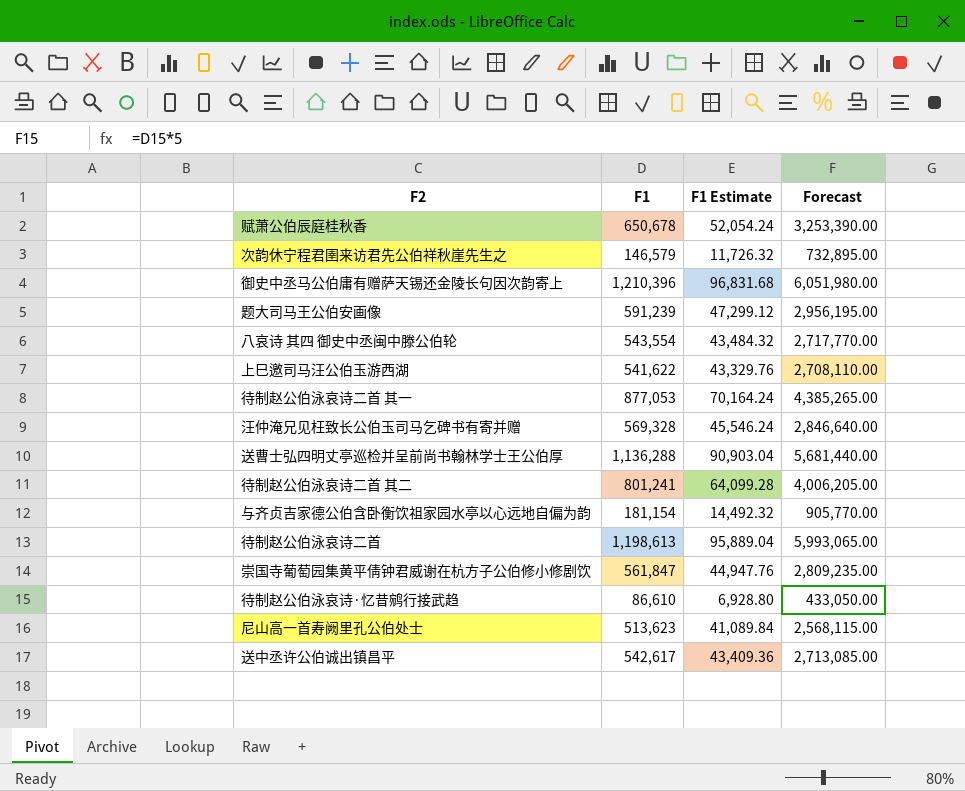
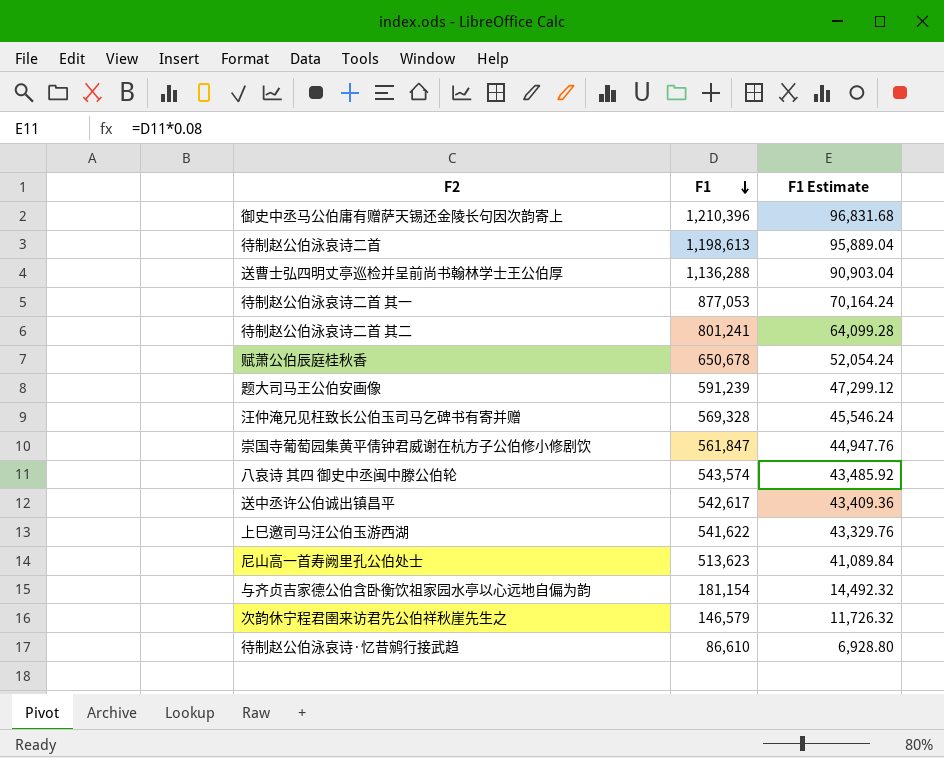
row order: none -> F1 descending
column Forecast | formula: [F1] * 5 -> none
八哀诗 其四 御史中丞闽中滕公伯轮 | F1: 543,554 -> 543,574
八哀诗 其四 御史中丞闽中滕公伯轮 | F1 Estimate: 43,484.32 -> 43,485.92

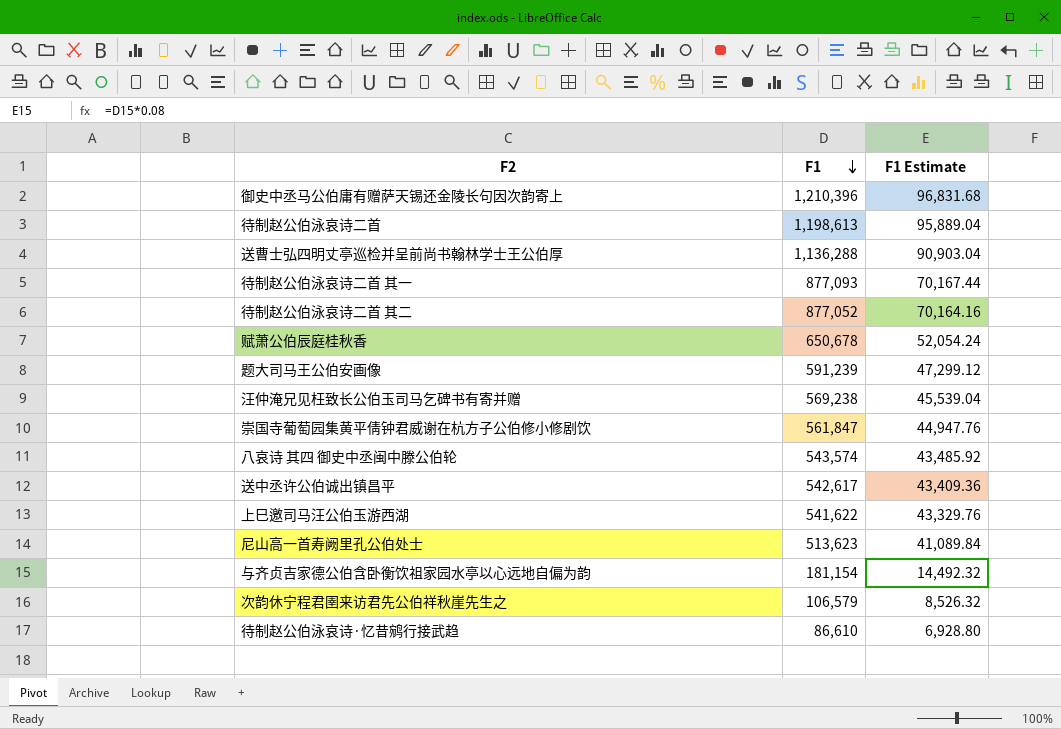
待制赵公伯泳哀诗二首 其一 | F1: 877,053 -> 877,093
待制赵公伯泳哀诗二首 其一 | F1 Estimate: 70,164.24 -> 70,167.44
待制赵公伯泳哀诗二首 其二 | F1: 801,241 -> 877,052
待制赵公伯泳哀诗二首 其二 | F1 Estimate: 64,099.28 -> 70,164.16
汪仲淹兄见枉致长公伯玉司马乞碑书有寄并赠 | F1: 569,328 -> 569,238
汪仲淹兄见枉致长公伯玉司马乞碑书有寄并赠 | F1 Estimate: 45,546.24 -> 45,539.04
次韵休宁程君圉来访君先公伯祥秋崖先生之 | F1: 146,579 -> 106,579
次韵休宁程君圉来访君先公伯祥秋崖先生之 | F1 Estimate: 11,726.32 -> 8,526.32

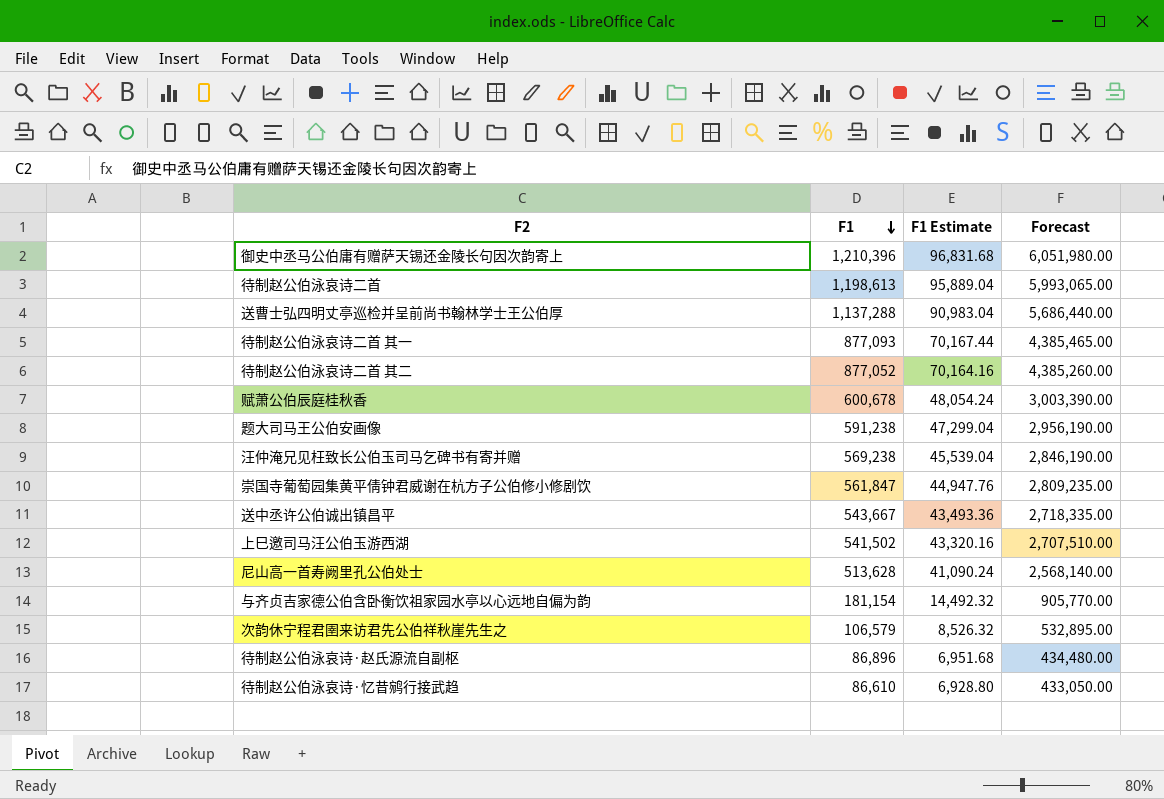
column Forecast | formula: none -> [F1] * 5
row 八哀诗 其四 御史中丞闽中滕公伯轮: 543,574 | 43,485.92 -> none
送曹士弘四明丈亭巡检并呈前尚书翰林学士王公伯厚 | F1: 1,136,288 -> 1,137,288
送曹士弘四明丈亭巡检并呈前尚书翰林学士王公伯厚 | F1 Estimate: 90,903.04 -> 90,983.04
赋萧公伯辰庭桂秋香 | F1: 650,678 -> 600,678
赋萧公伯辰庭桂秋香 | F1 Estimate: 52,054.24 -> 48,054.24
题大司马王公伯安画像 | F1: 591,239 -> 591,238
题大司马王公伯安画像 | F1 Estimate: 47,299.12 -> 47,299.04
送中丞许公伯诚出镇昌平 | F1: 542,617 -> 543,667
送中丞许公伯诚出镇昌平 | F1 Estimate: 43,409.36 -> 43,493.36
上巳邀司马汪公伯玉游西湖 | F1: 541,622 -> 541,502
上巳邀司马汪公伯玉游西湖 | F1 Estimate: 43,329.76 -> 43,320.16
尼山高一首寿阙里孔公伯处士 | F1: 513,623 -> 513,628
尼山高一首寿阙里孔公伯处士 | F1 Estimate: 41,089.84 -> 41,090.24
row 待制赵公伯泳哀诗·赵氏源流自副枢: none -> 86,896 | 6,951.68 | 434,480.00

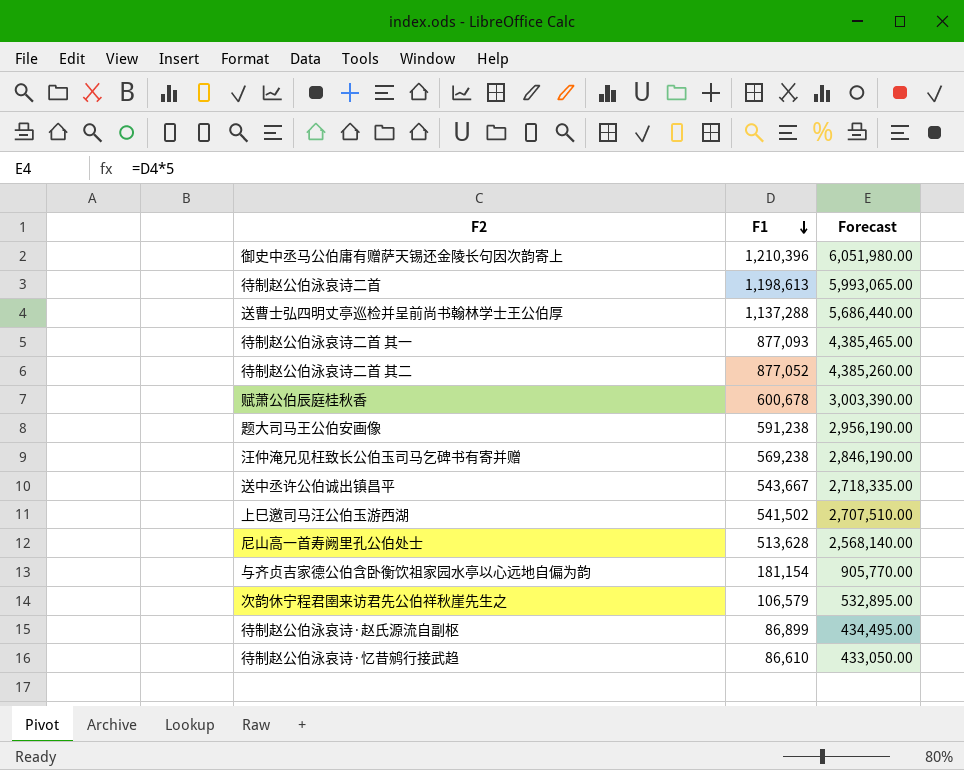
column F1 Estimate | formula: [F1] * 0.08 -> none
row 崇国寺葡萄园集黄平倩钟君威谢在杭方子公伯修小修剧饮: 561,847 | 44,947.76 | 2,809,235.00 -> none
待制赵公伯泳哀诗·赵氏源流自副枢 | F1: 86,896 -> 86,899
待制赵公伯泳哀诗·赵氏源流自副枢 | Forecast: 434,480.00 -> 434,495.00

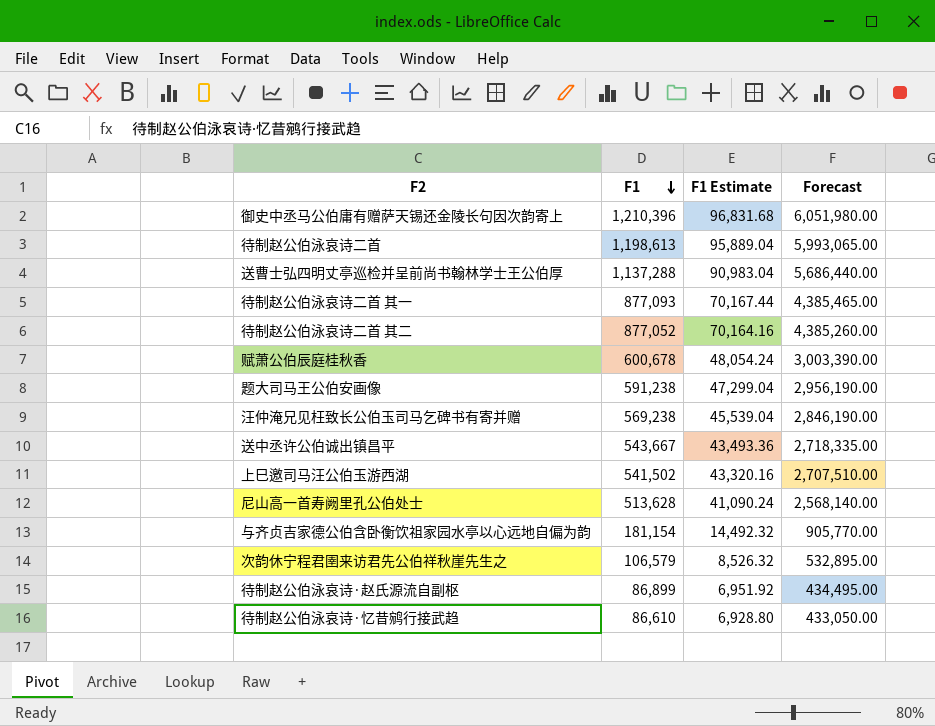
column F1 Estimate | formula: none -> [F1] * 0.08

